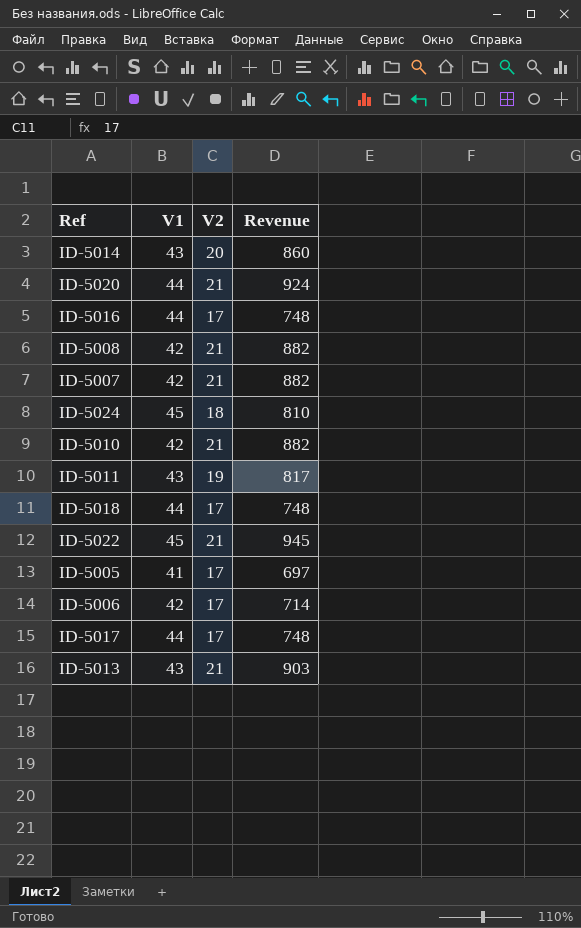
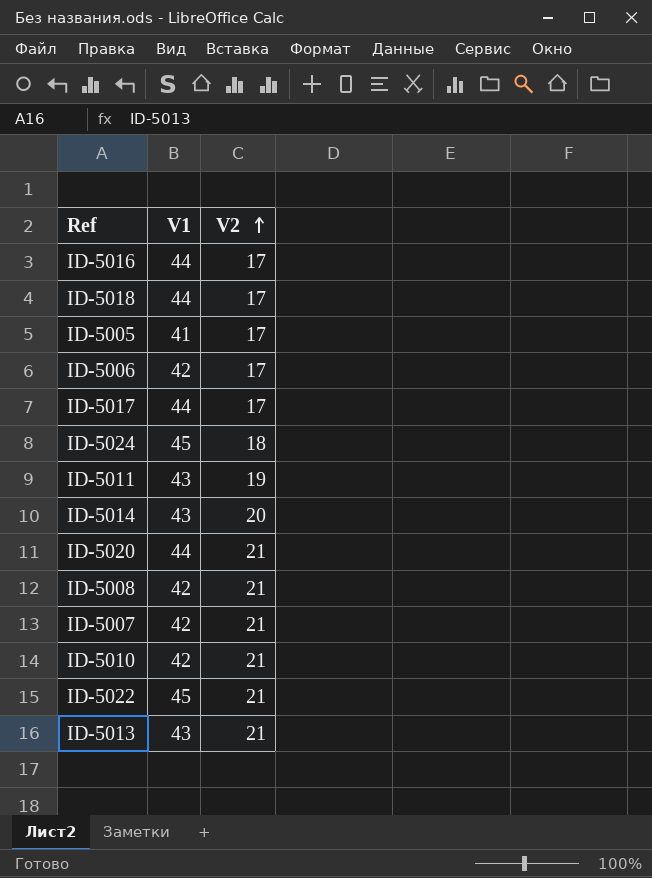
row order: none -> V2 ascending
column Revenue | formula: [V1] * [V2] -> none

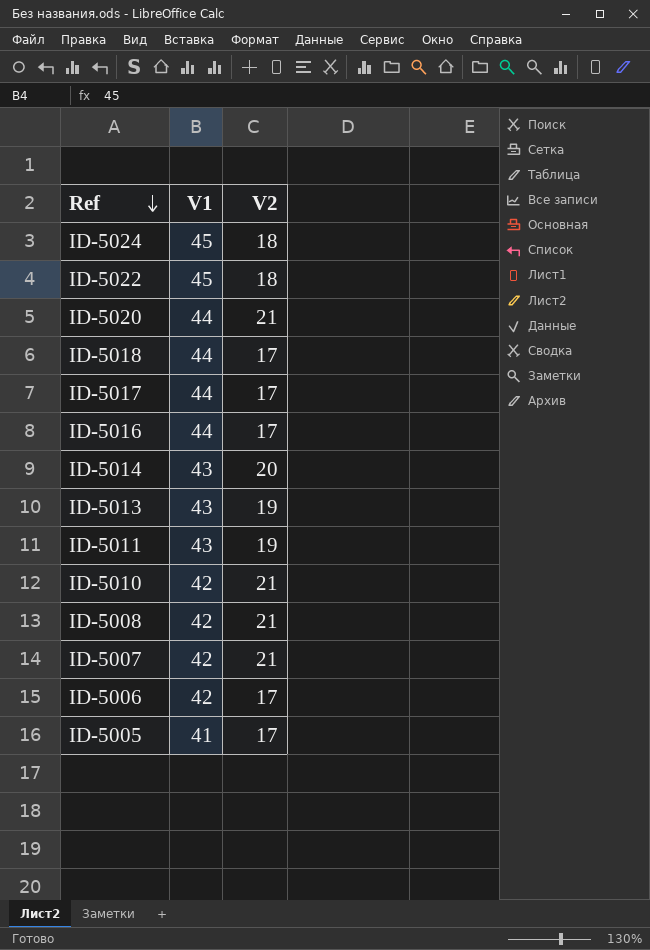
row order: V2 ascending -> Ref descending
ID-5022 | V2: 21 -> 18
ID-5013 | V2: 21 -> 19

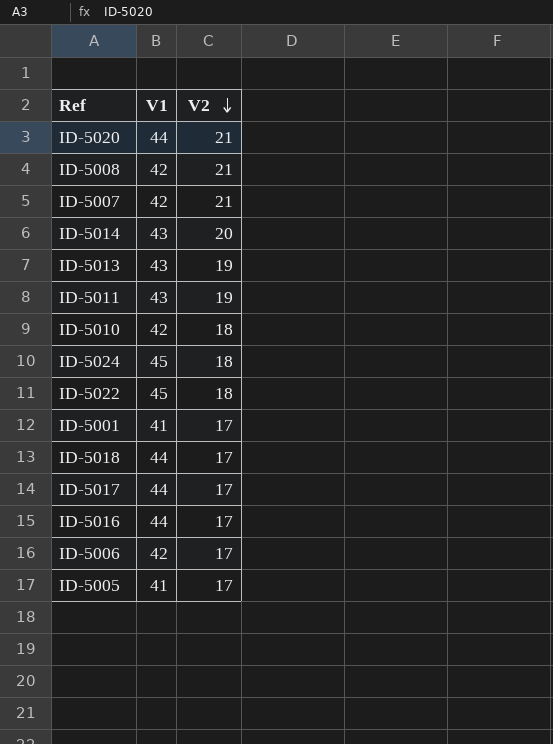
row order: Ref descending -> V2 descending
ID-5010 | V2: 21 -> 18
row ID-5001: none -> 41 | 17

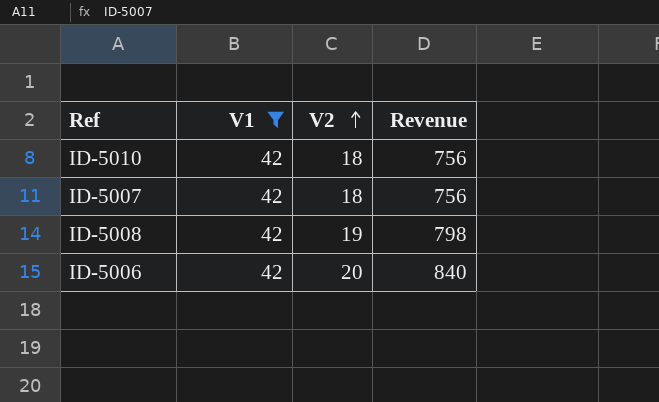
filter: none -> V1 = 42
row order: V2 descending -> V2 ascending
column Revenue | formula: none -> [V1] * [V2]
ID-5007 | V2: 21 -> 18
ID-5008 | V2: 21 -> 19
ID-5006 | V2: 17 -> 20

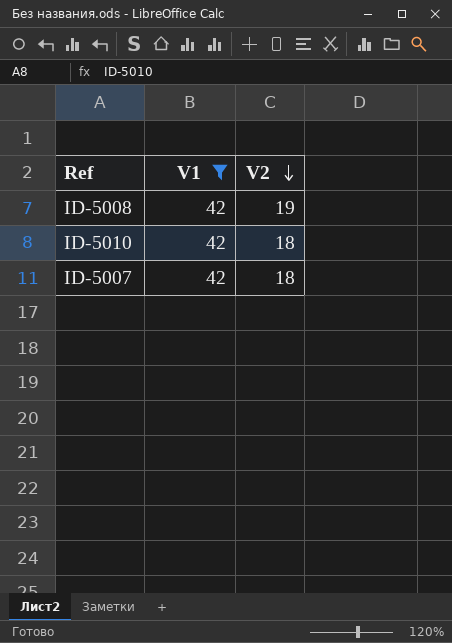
row order: V2 ascending -> V2 descending
column Revenue | formula: [V1] * [V2] -> none
row ID-5006: 42 | 20 | 840 -> none

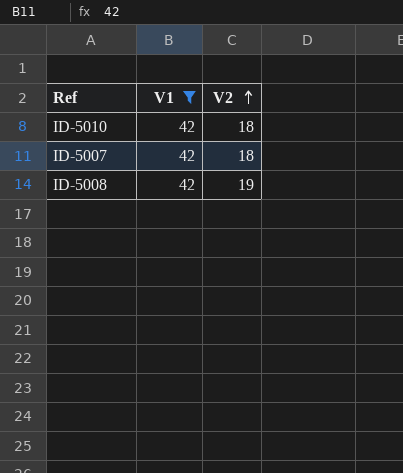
row order: V2 descending -> V2 ascending

